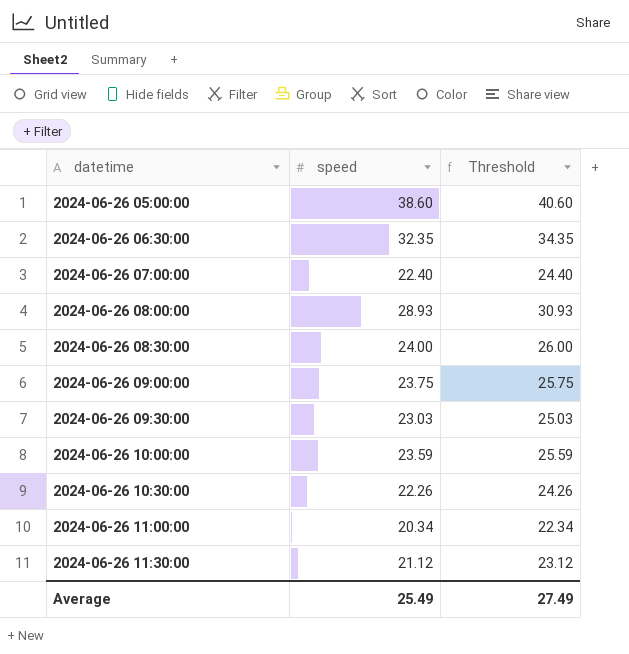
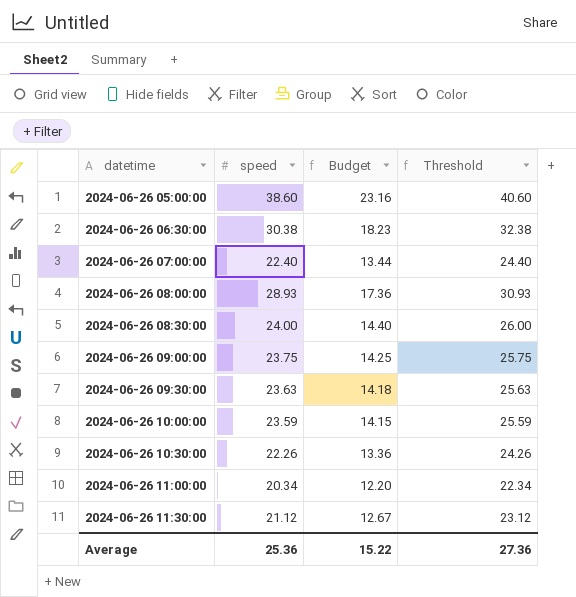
column Budget | formula: none -> [speed] * 0.6
2024-06-26 06:30:00 | speed: 32.35 -> 30.38
2024-06-26 06:30:00 | Threshold: 34.35 -> 32.38
2024-06-26 09:30:00 | speed: 23.03 -> 23.63
2024-06-26 09:30:00 | Threshold: 25.03 -> 25.63
Average | speed: 25.49 -> 25.36
Average | Threshold: 27.49 -> 27.36

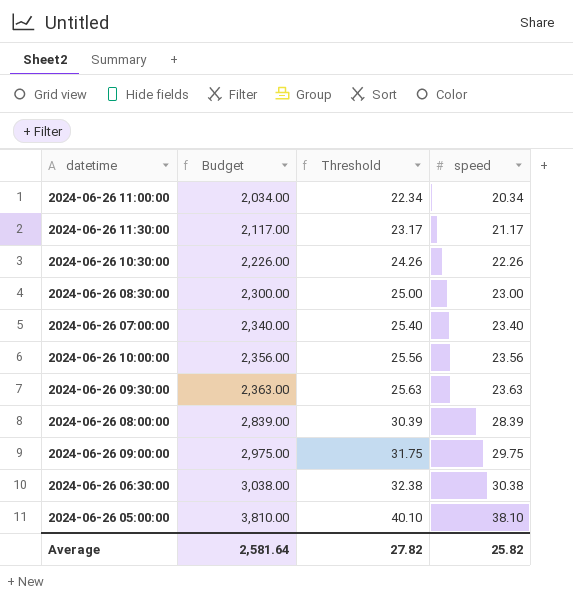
row order: datetime ascending -> Budget ascending
column Budget | formula: [speed] * 0.6 -> [speed] * 100
column speed | position: 2 -> 4
2024-06-26 11:30:00 | Threshold: 23.12 -> 23.17
2024-06-26 11:30:00 | speed: 21.12 -> 21.17
2024-06-26 08:30:00 | Threshold: 26.00 -> 25.00
2024-06-26 08:30:00 | speed: 24.00 -> 23.00
2024-06-26 07:00:00 | Threshold: 24.40 -> 25.40
2024-06-26 07:00:00 | speed: 22.40 -> 23.40
2024-06-26 10:00:00 | Threshold: 25.59 -> 25.56
2024-06-26 10:00:00 | speed: 23.59 -> 23.56
2024-06-26 08:00:00 | Threshold: 30.93 -> 30.39
2024-06-26 08:00:00 | speed: 28.93 -> 28.39
2024-06-26 09:00:00 | Threshold: 25.75 -> 31.75
2024-06-26 09:00:00 | speed: 23.75 -> 29.75
2024-06-26 05:00:00 | Threshold: 40.60 -> 40.10
2024-06-26 05:00:00 | speed: 38.60 -> 38.10
Average | Budget: 15.22 -> 2,581.64
Average | Threshold: 27.36 -> 27.82
Average | speed: 25.36 -> 25.82

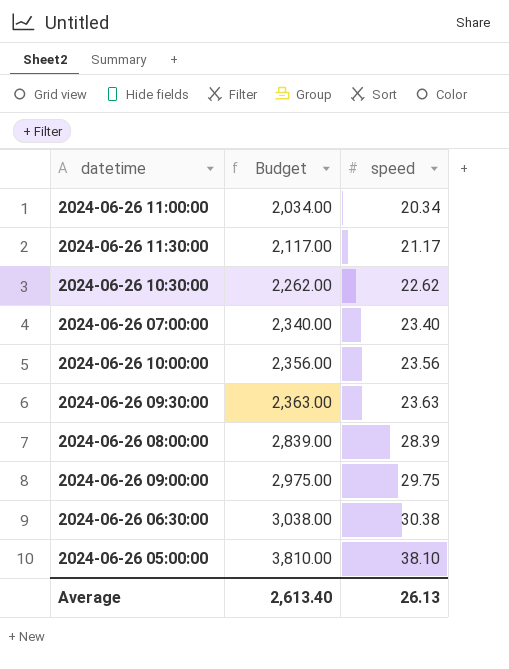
column Threshold | formula: [speed] + 2 -> none
row 2024-06-26 08:30:00: 2,300.00 | 25.00 | 23.00 -> none
2024-06-26 10:30:00 | Budget: 2,226.00 -> 2,262.00
2024-06-26 10:30:00 | speed: 22.26 -> 22.62
Average | Budget: 2,581.64 -> 2,613.40
Average | speed: 25.82 -> 26.13

